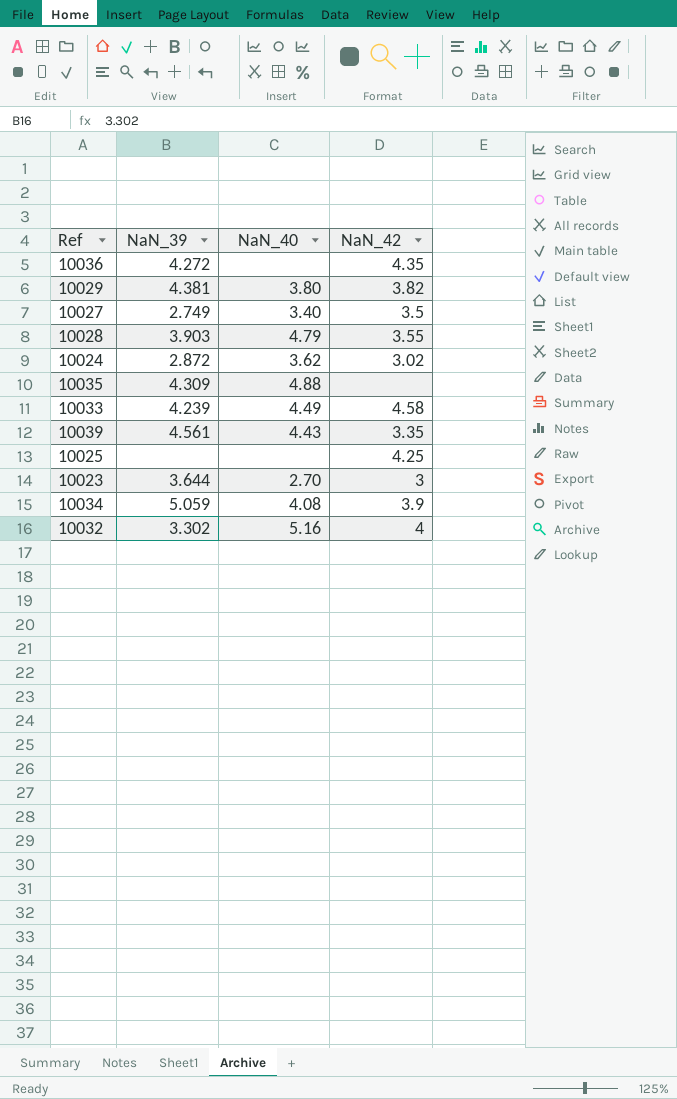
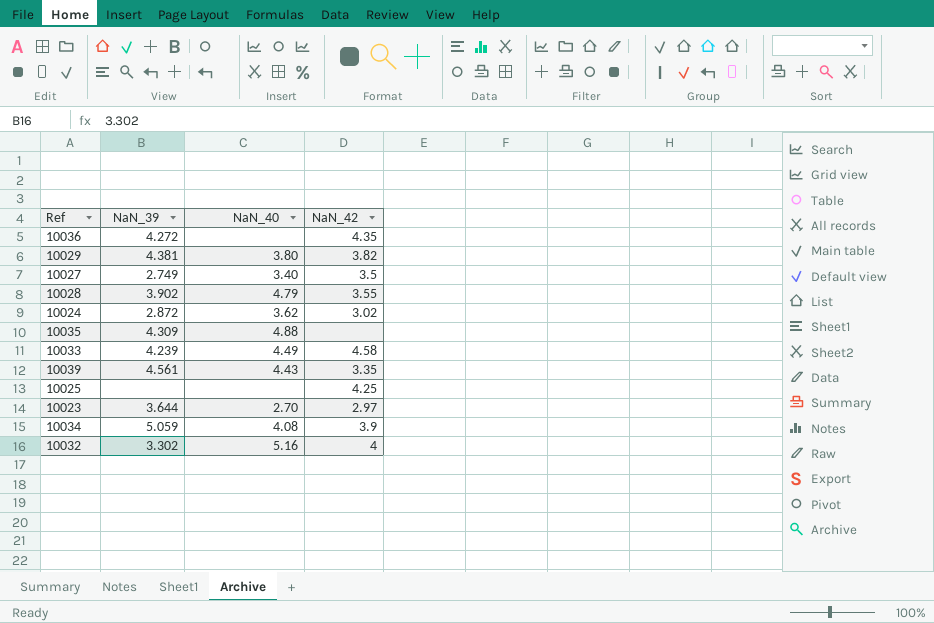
10028 | NaN_39: 3.903 -> 3.902
10023 | NaN_42: 3 -> 2.97

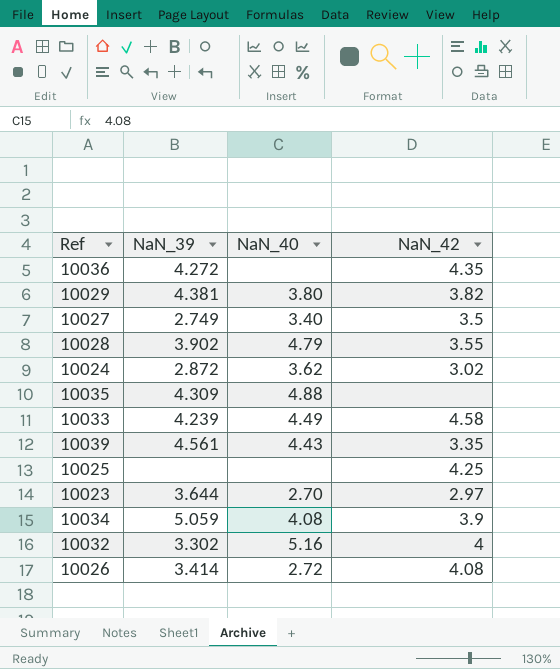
row 10026: none -> 3.414 | 2.72 | 4.08

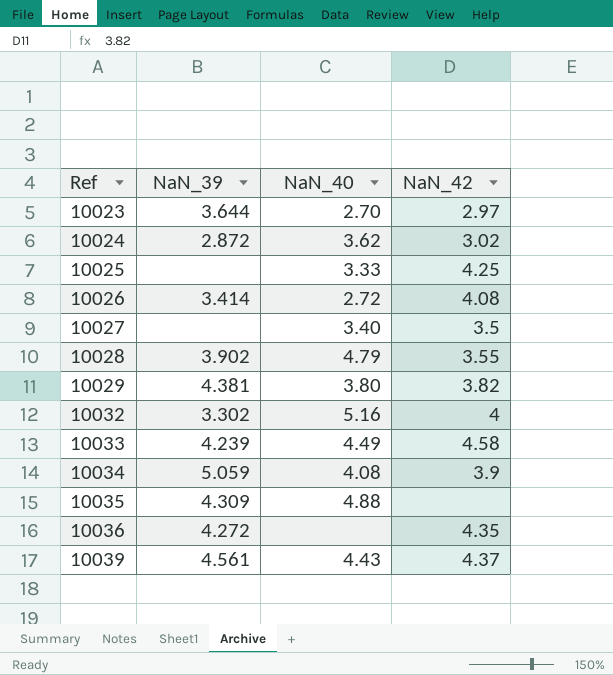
row order: none -> Ref ascending
10025 | NaN_40: none -> 3.33
10027 | NaN_39: 2.749 -> none
10039 | NaN_42: 3.35 -> 4.37

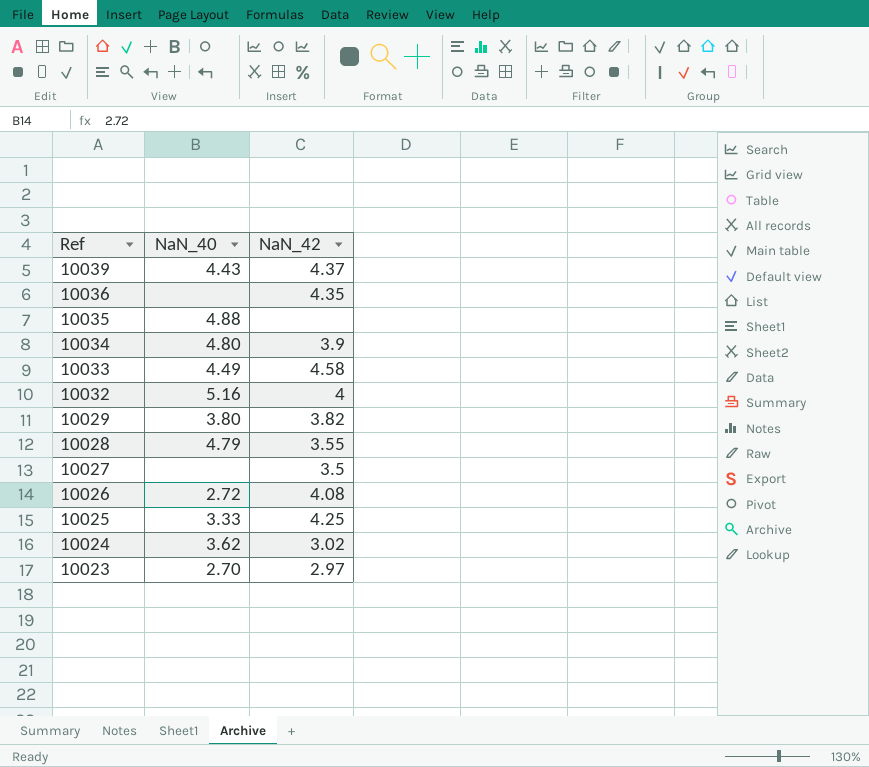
row order: Ref ascending -> Ref descending
column NaN_39 | position: 2 -> none
10034 | NaN_40: 4.08 -> 4.80
10027 | NaN_40: 3.40 -> none

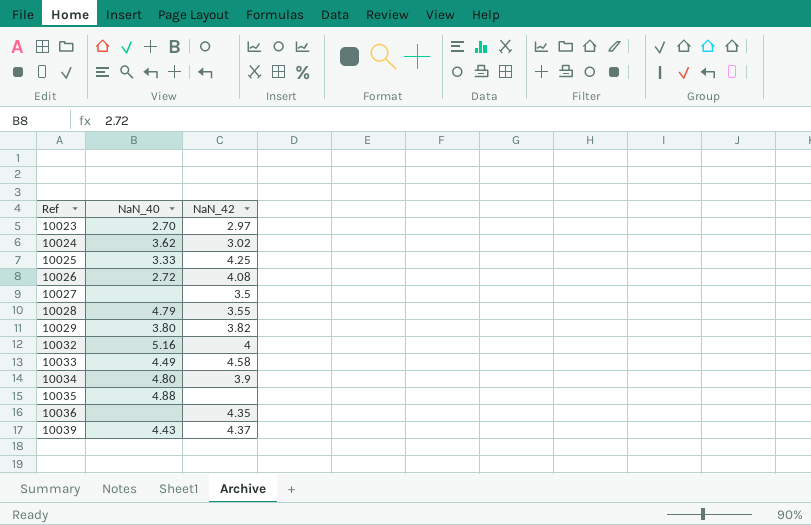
row order: Ref descending -> Ref ascending

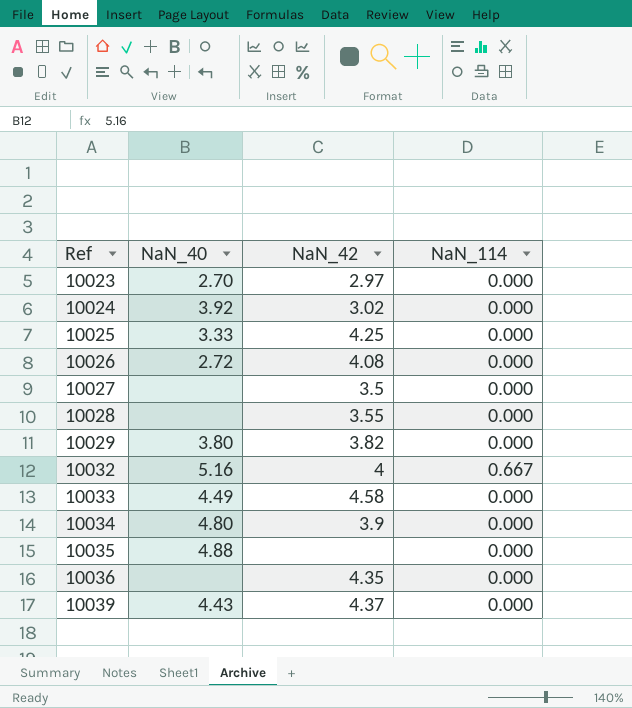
column NaN_114 | position: none -> 4
10024 | NaN_40: 3.62 -> 3.92
10028 | NaN_40: 4.79 -> none

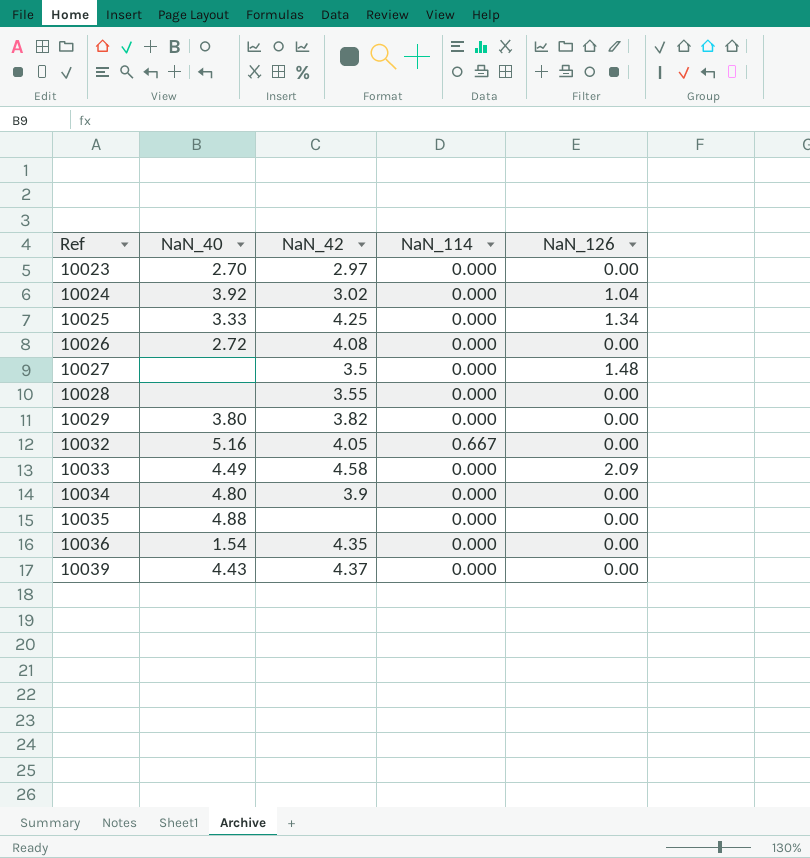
column NaN_126 | position: none -> 5
10032 | NaN_42: 4 -> 4.05
10036 | NaN_40: none -> 1.54

